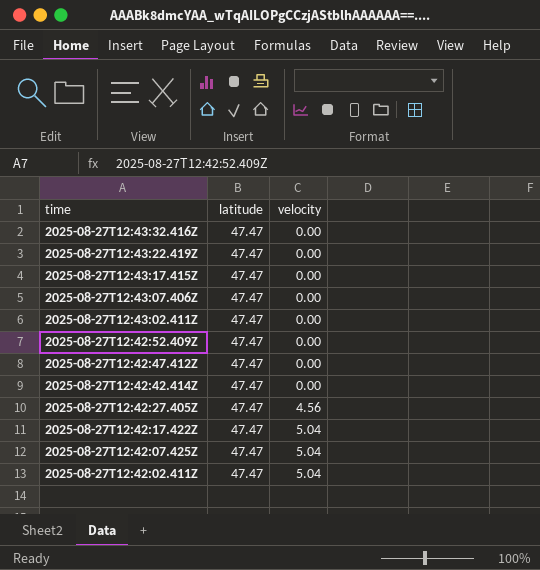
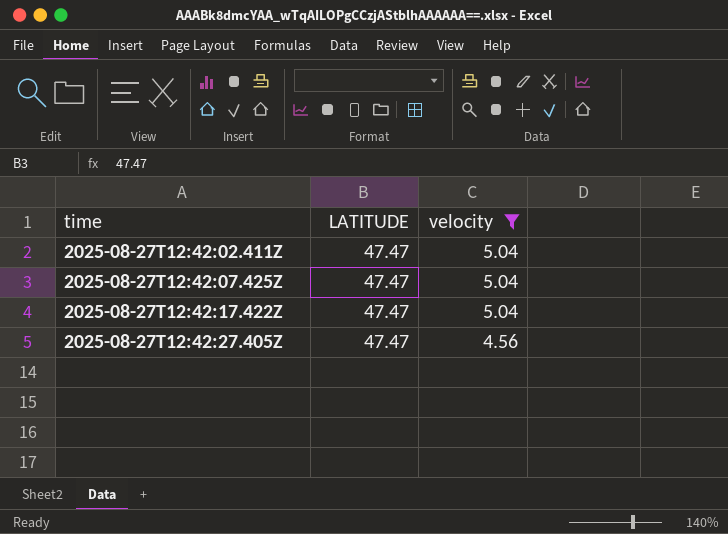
filter: none -> velocity != 0.00
row order: time descending -> time ascending
column name: latitude -> LATITUDE

